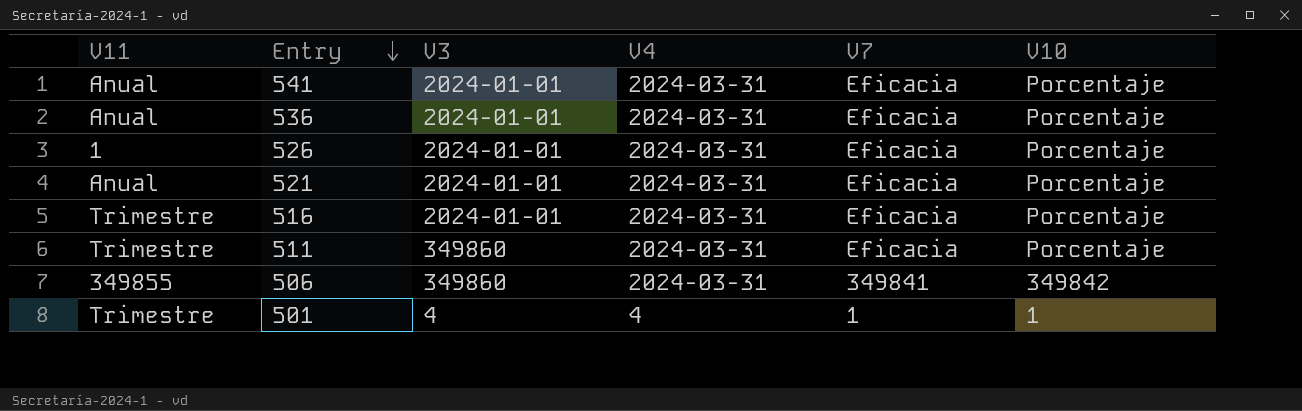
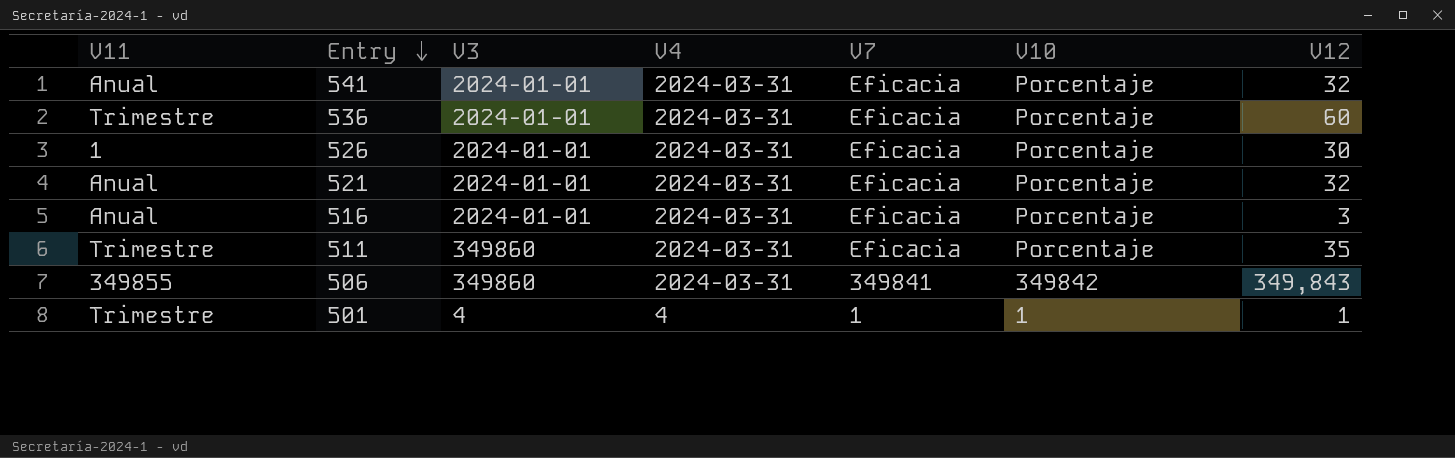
column V12 | position: none -> 7
536 | V11: Anual -> Trimestre
516 | V11: Trimestre -> Anual

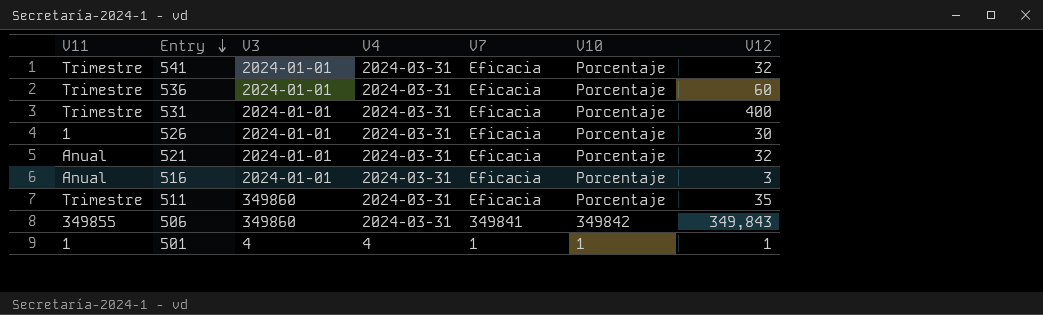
541 | V11: Anual -> Trimestre
row 531: none -> Trimestre | 2024-01-01 | 2024-03-31 | Eficacia | Porcentaje | 400
501 | V11: Trimestre -> 1

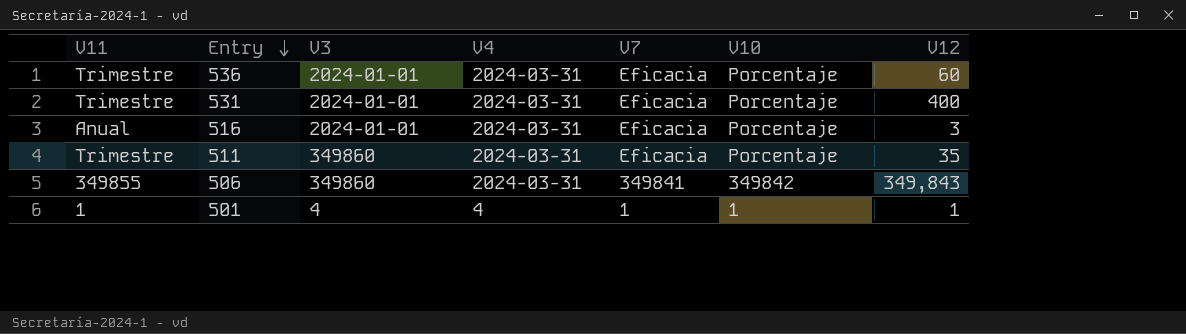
row 541: Trimestre | 2024-01-01 | 2024-03-31 | Eficacia | Porcentaje | 32 -> none
row 526: 1 | 2024-01-01 | 2024-03-31 | Eficacia | Porcentaje | 30 -> none
row 521: Anual | 2024-01-01 | 2024-03-31 | Eficacia | Porcentaje | 32 -> none

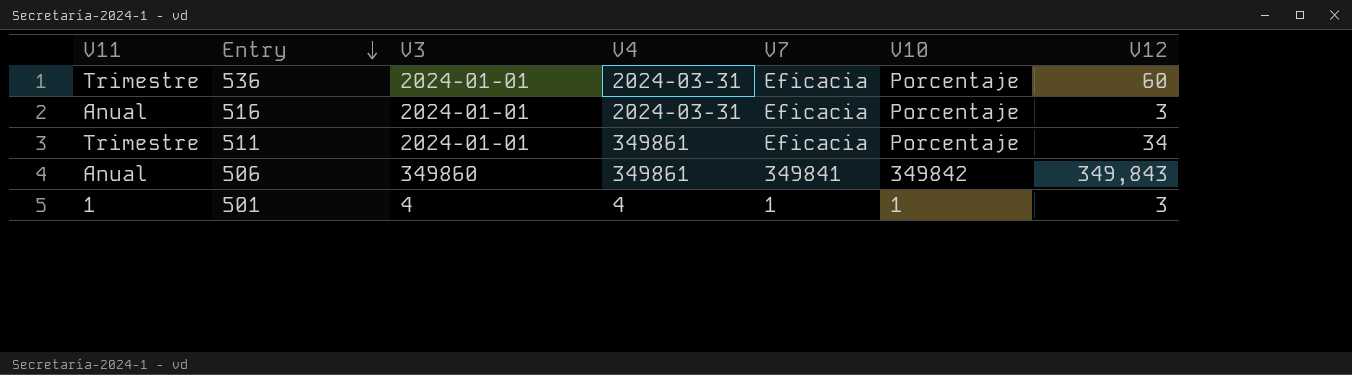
row 531: Trimestre | 2024-01-01 | 2024-03-31 | Eficacia | Porcentaje | 400 -> none
511 | V3: 349860 -> 2024-01-01
511 | V4: 2024-03-31 -> 349861
511 | V12: 35 -> 34
506 | V11: 349855 -> Anual
506 | V4: 2024-03-31 -> 349861
501 | V12: 1 -> 3

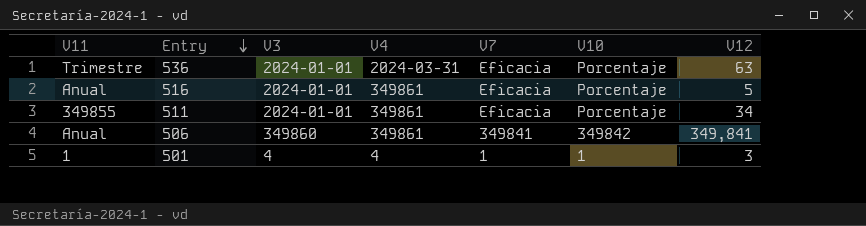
536 | V12: 60 -> 63
516 | V4: 2024-03-31 -> 349861
516 | V12: 3 -> 5
511 | V11: Trimestre -> 349855
506 | V12: 349,843 -> 349,841

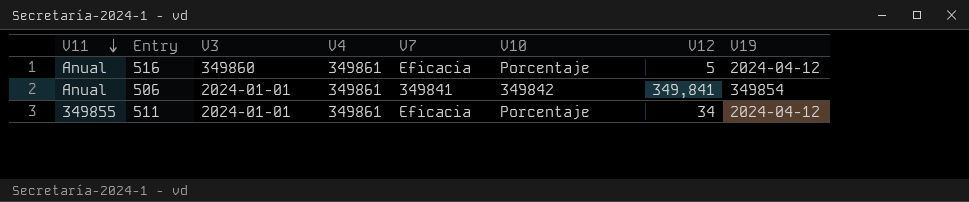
row order: Entry descending -> V11 descending
column V19 | position: none -> 8
row 536: Trimestre | 2024-01-01 | 2024-03-31 | Eficacia | Porcentaje | 63 -> none
row 501: 1 | 4 | 4 | 1 | 1 | 3 -> none
516 | V3: 2024-01-01 -> 349860
506 | V3: 349860 -> 2024-01-01

